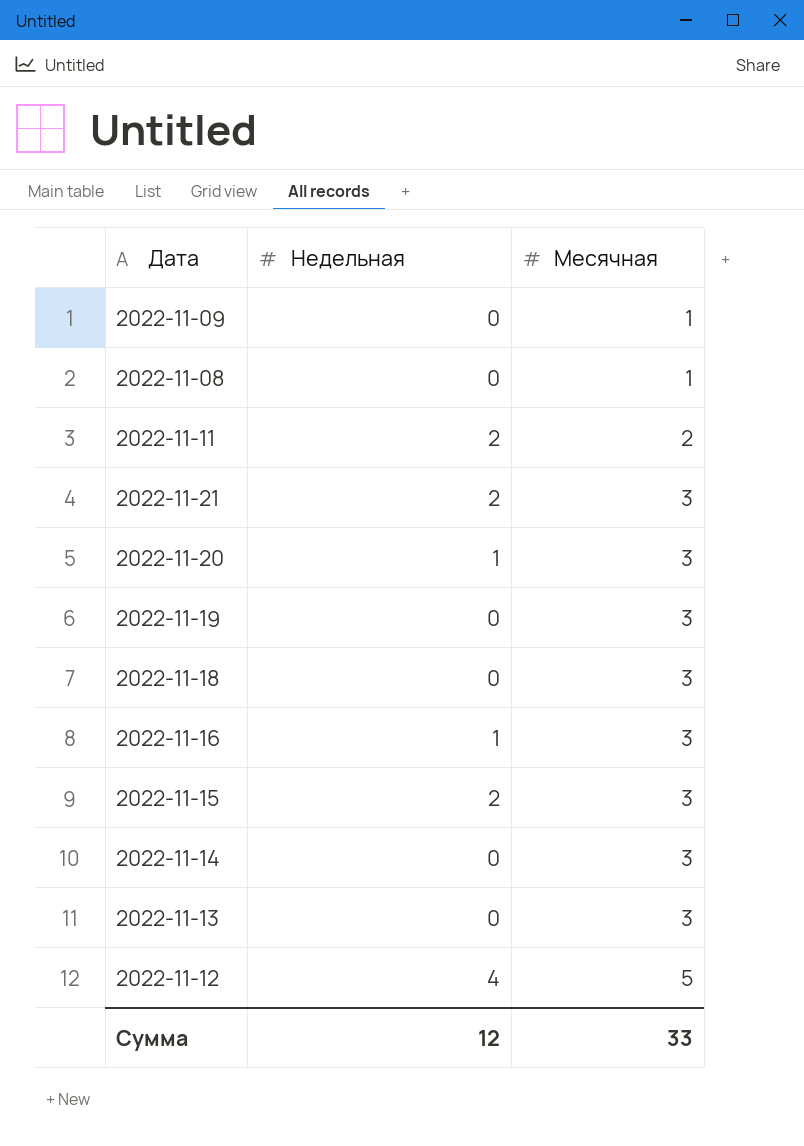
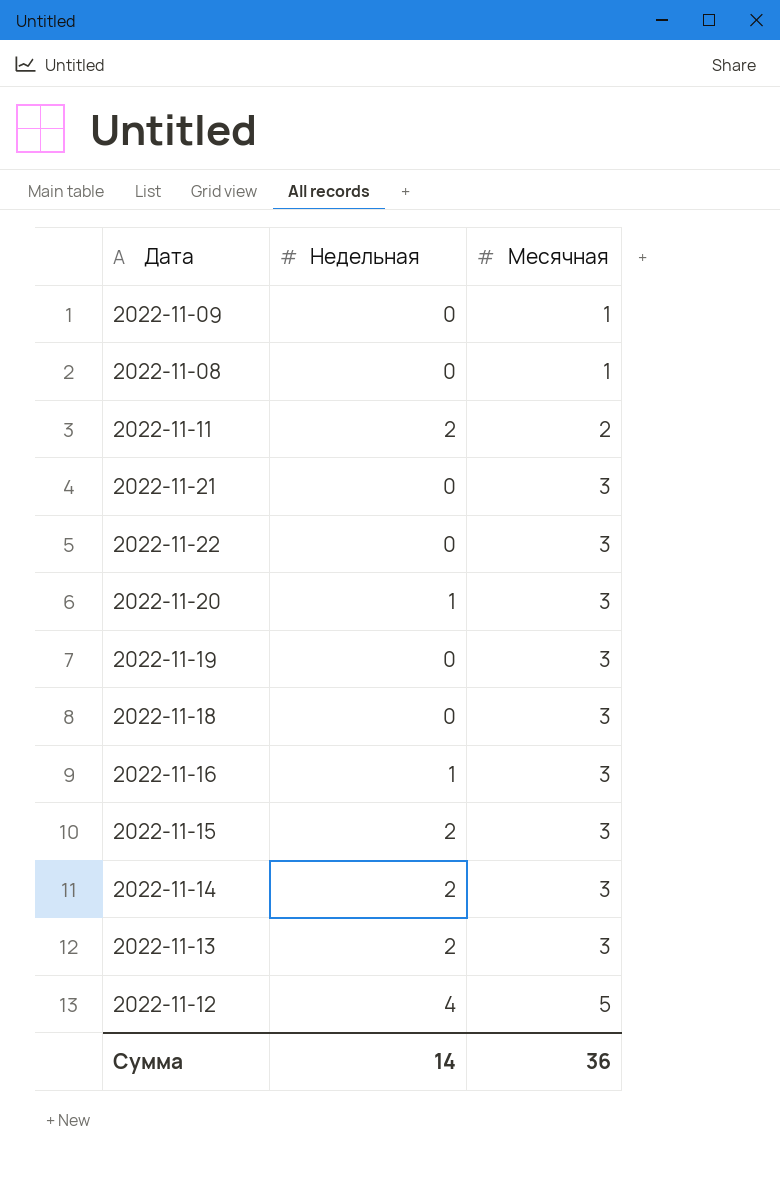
2022-11-21 | Недельная: 2 -> 0
row 2022-11-22: none -> 0 | 3
2022-11-14 | Недельная: 0 -> 2
2022-11-13 | Недельная: 0 -> 2
Сумма | Недельная: 12 -> 14
Сумма | Месячная: 33 -> 36

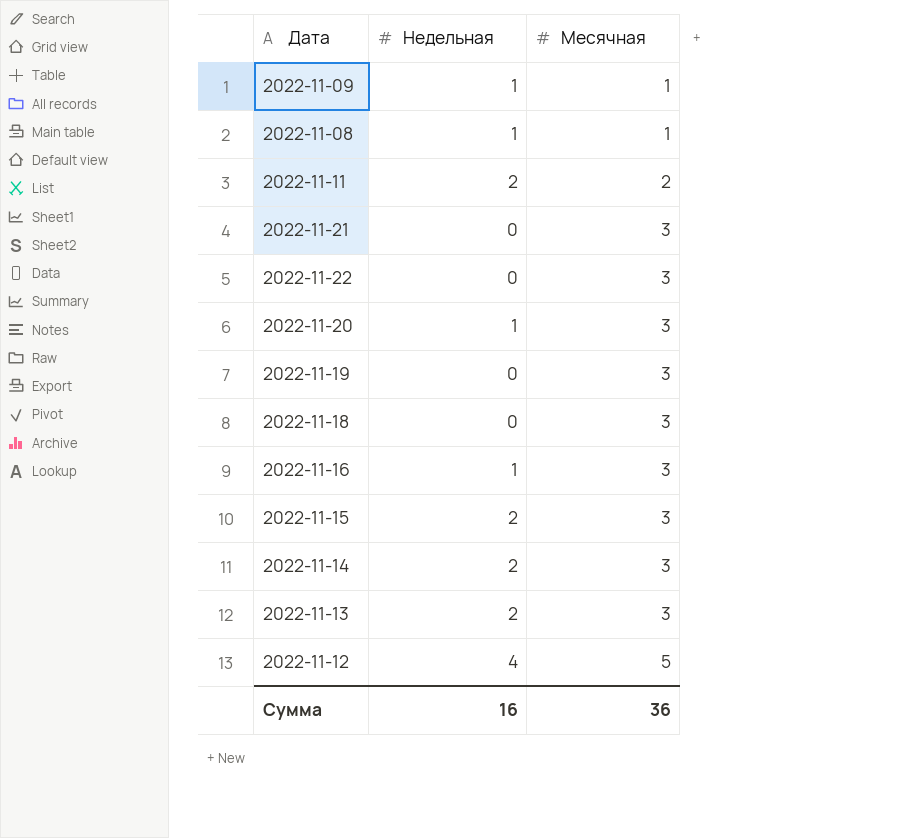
2022-11-09 | Недельная: 0 -> 1
2022-11-08 | Недельная: 0 -> 1
Сумма | Недельная: 14 -> 16

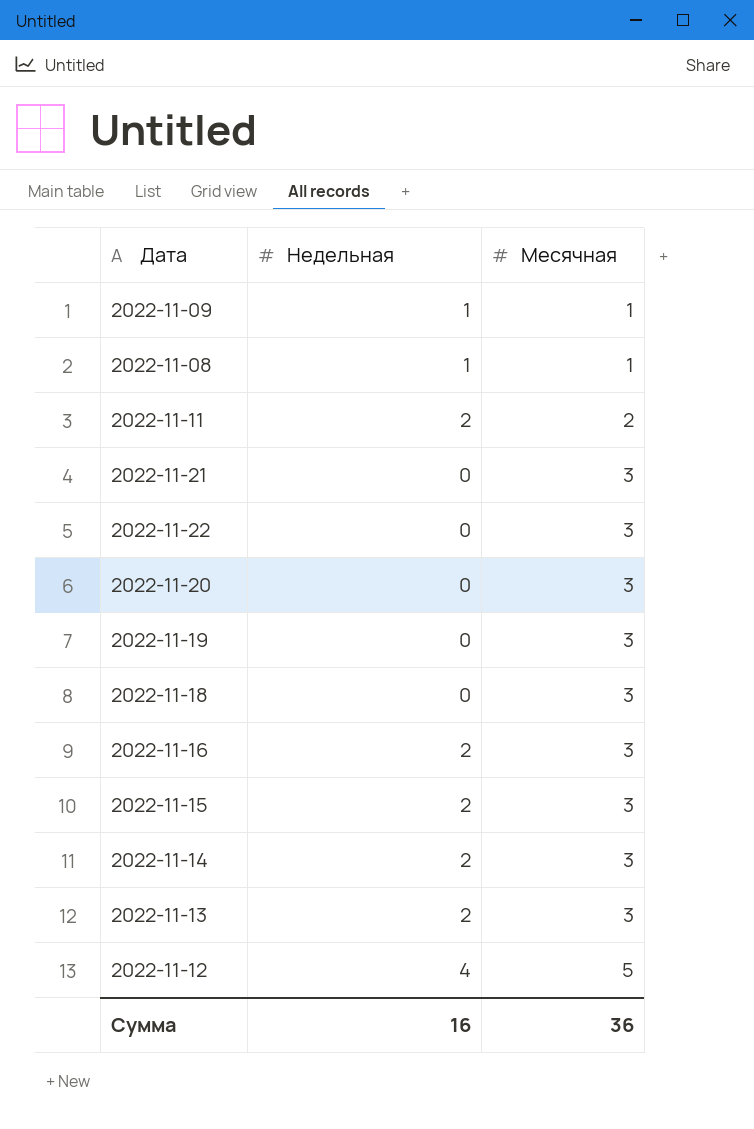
2022-11-20 | Недельная: 1 -> 0
2022-11-16 | Недельная: 1 -> 2

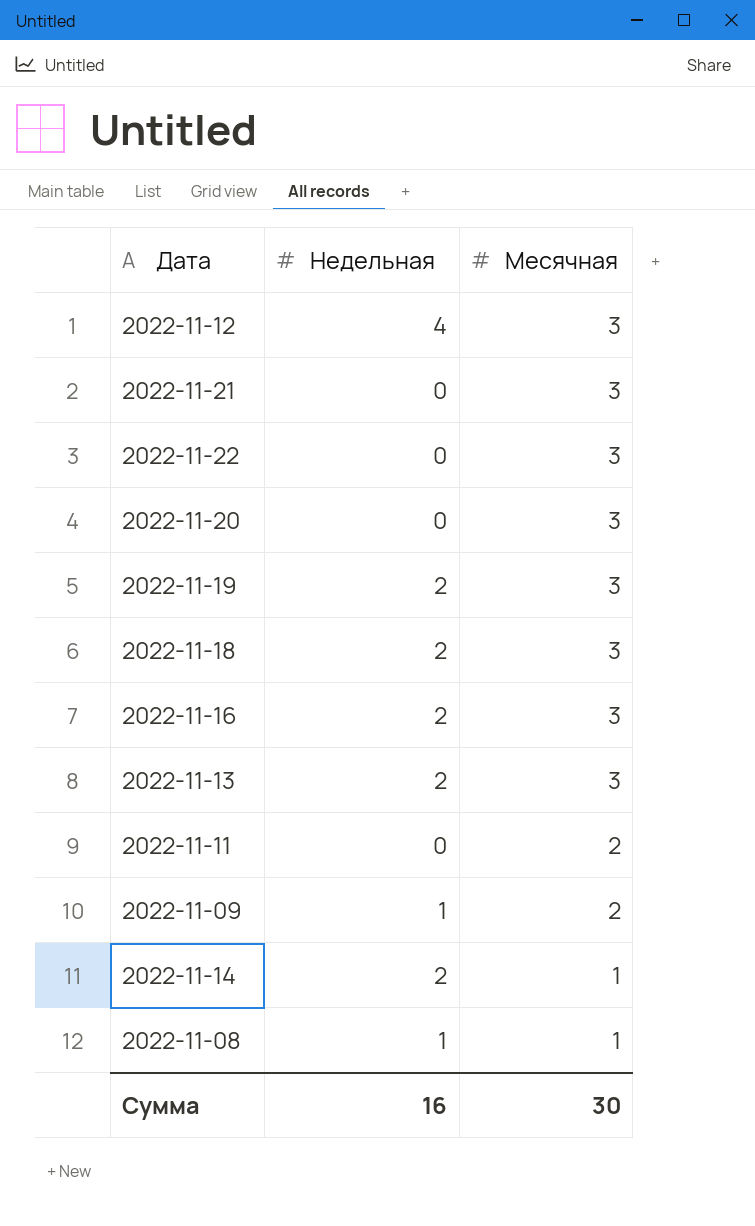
row order: Месячная ascending -> Месячная descending
row 2022-11-15: 2 | 3 -> none
2022-11-12 | Месячная: 5 -> 3
2022-11-19 | Недельная: 0 -> 2
2022-11-18 | Недельная: 0 -> 2
2022-11-11 | Недельная: 2 -> 0
2022-11-09 | Месячная: 1 -> 2
2022-11-14 | Месячная: 3 -> 1
Сумма | Месячная: 36 -> 30

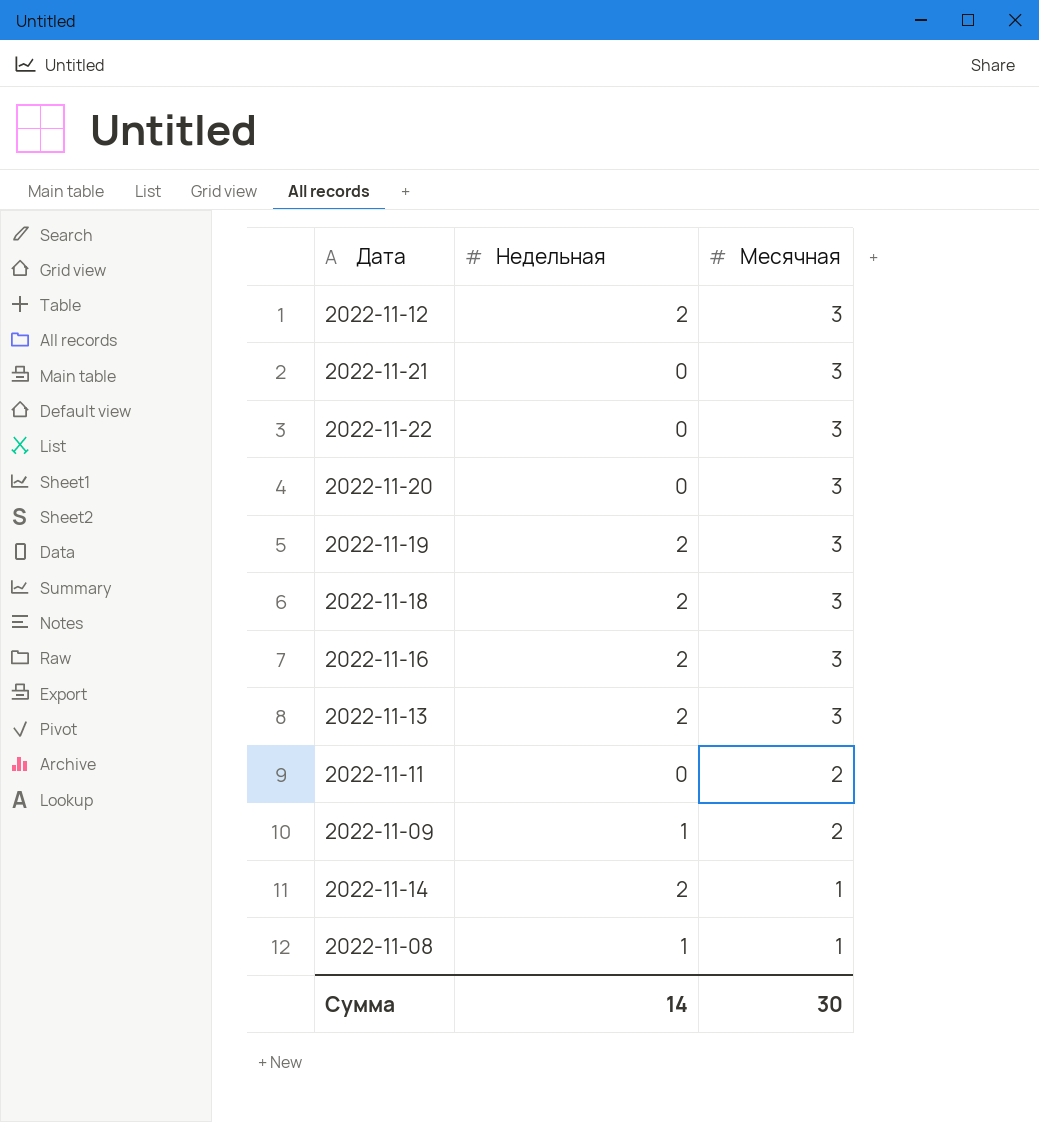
2022-11-12 | Недельная: 4 -> 2
Сумма | Недельная: 16 -> 14

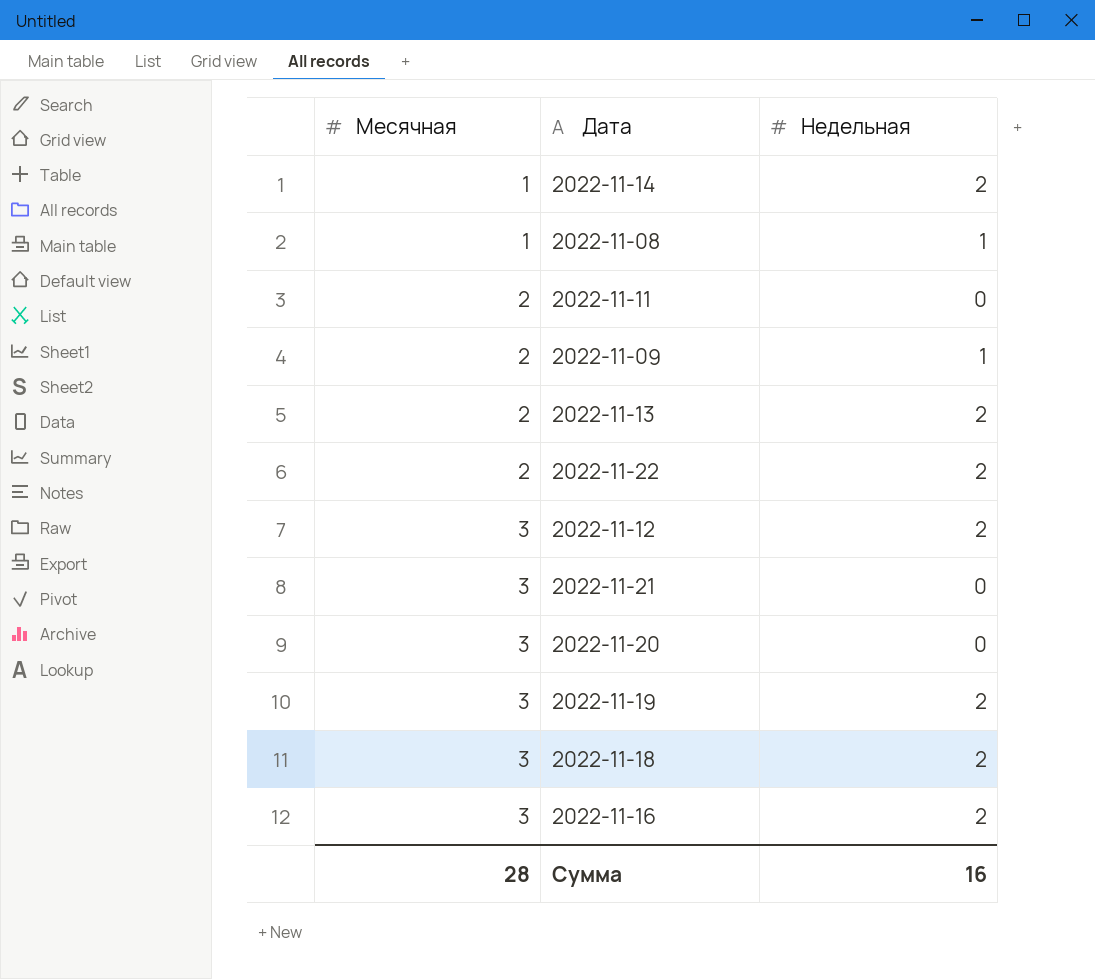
row order: Месячная descending -> Месячная ascending
column Месячная | position: 3 -> 1
2022-11-13 | Месячная: 3 -> 2
2022-11-22 | Месячная: 3 -> 2
2022-11-22 | Недельная: 0 -> 2
Сумма | Месячная: 30 -> 28
Сумма | Недельная: 14 -> 16

